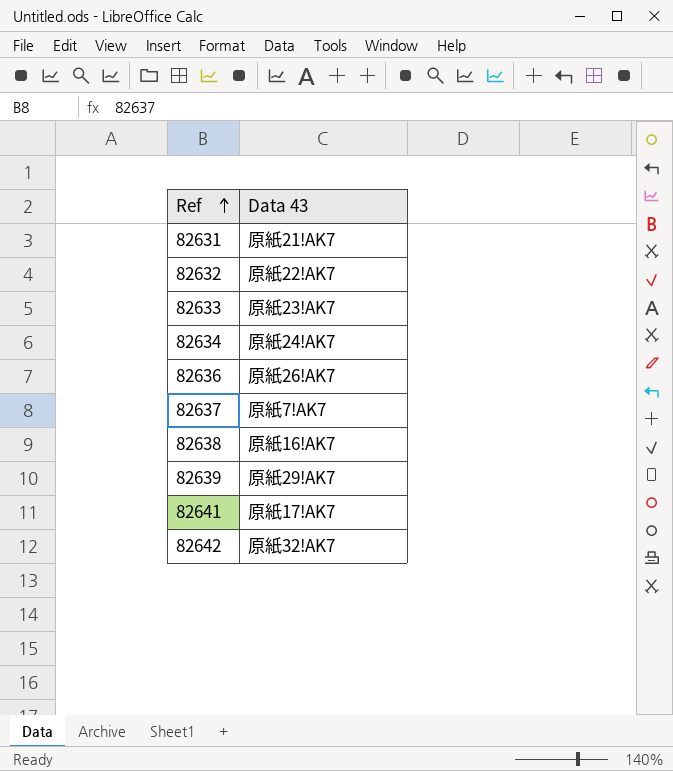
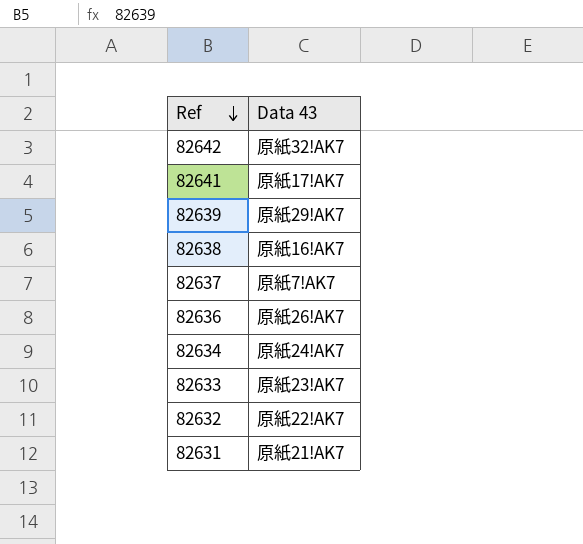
row order: Ref ascending -> Ref descending

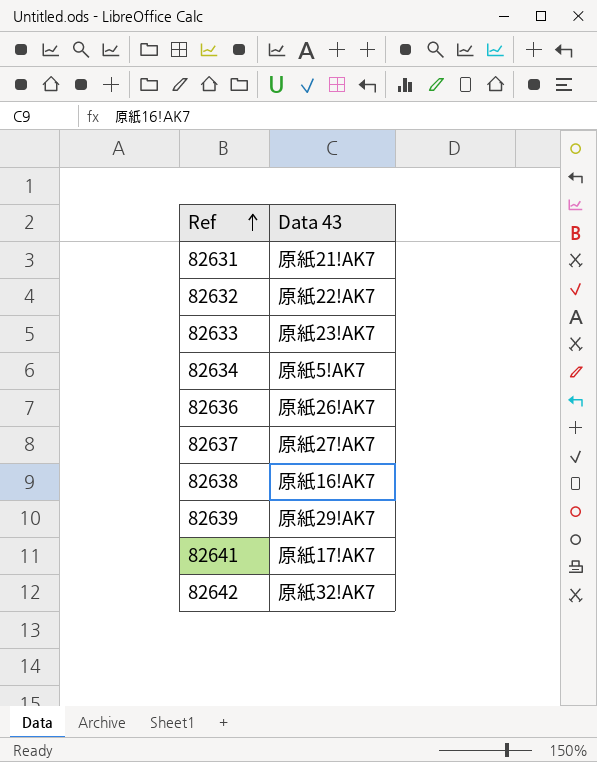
row order: Ref descending -> Ref ascending
82634 | Data 43: 原紙24!AK7 -> 原紙5!AK7
82637 | Data 43: 原紙7!AK7 -> 原紙27!AK7

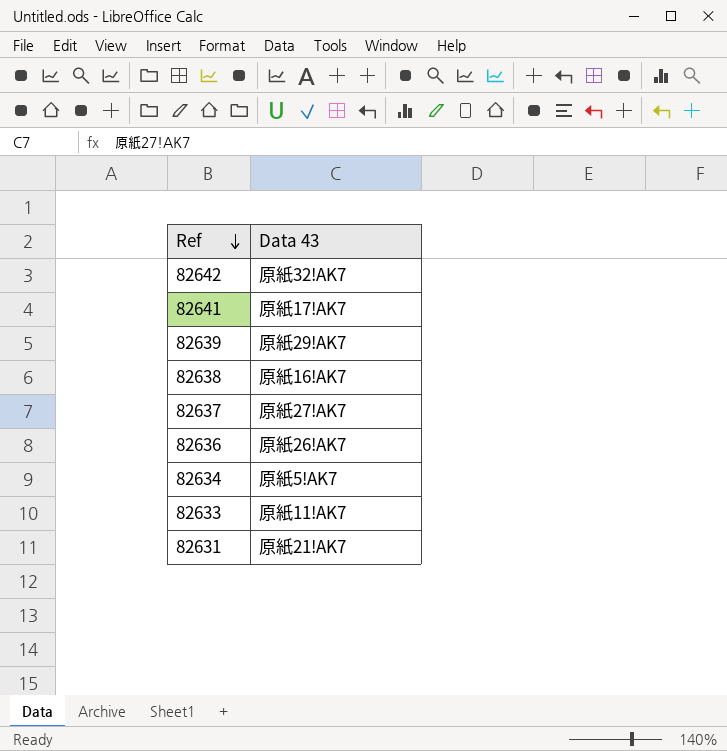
row order: Ref ascending -> Ref descending
row 82632: 原紙22!AK7 -> none
82633 | Data 43: 原紙23!AK7 -> 原紙11!AK7

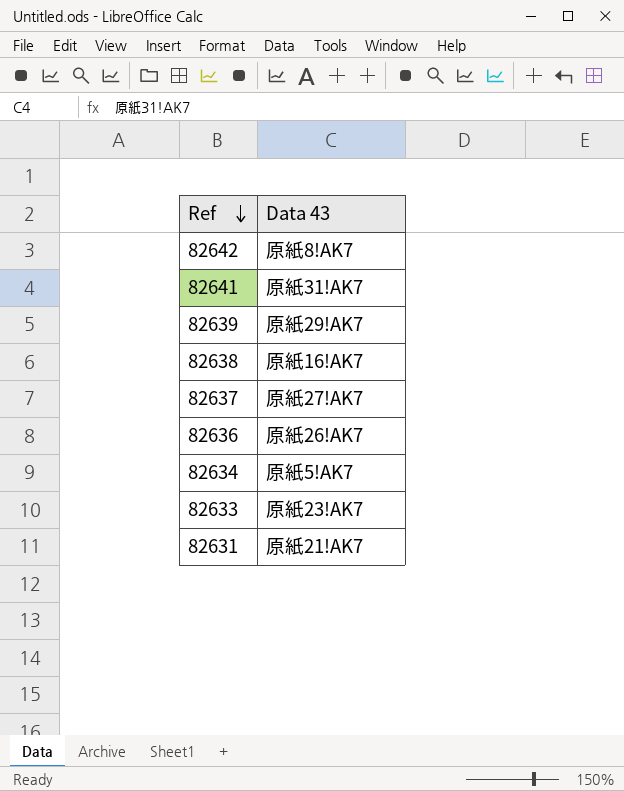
82642 | Data 43: 原紙32!AK7 -> 原紙8!AK7
82641 | Data 43: 原紙17!AK7 -> 原紙31!AK7
82633 | Data 43: 原紙11!AK7 -> 原紙23!AK7

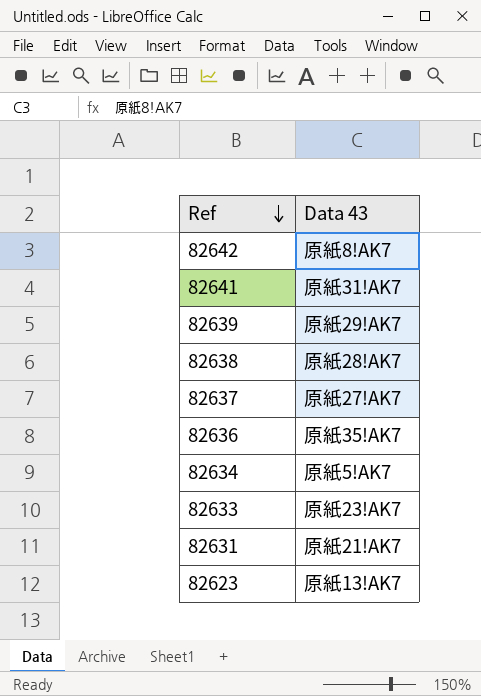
82638 | Data 43: 原紙16!AK7 -> 原紙28!AK7
82636 | Data 43: 原紙26!AK7 -> 原紙35!AK7
row 82623: none -> 原紙13!AK7

